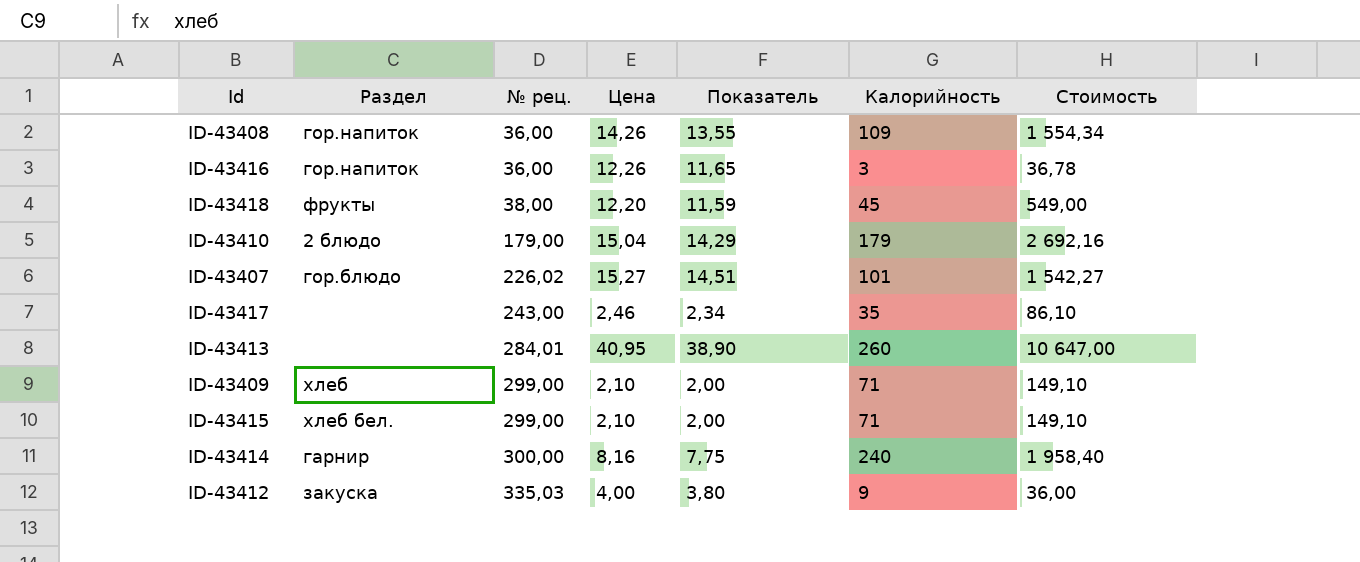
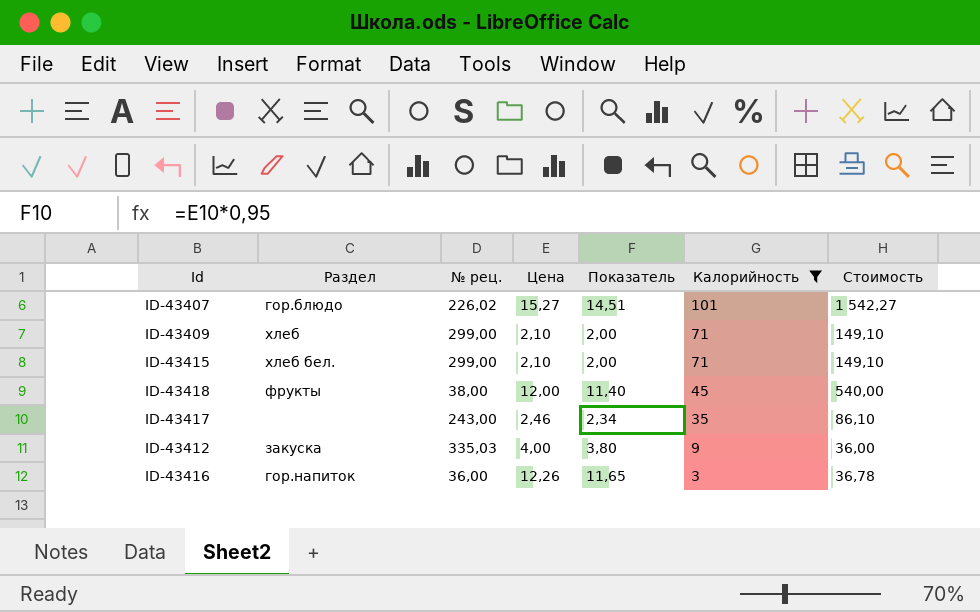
filter: none -> Калорийность <= 101
row order: № рец. ascending -> Калорийность descending
ID-43418 | Цена: 12,20 -> 12,00
ID-43418 | Показатель: 11,59 -> 11,40
ID-43418 | Стоимость: 549,00 -> 540,00

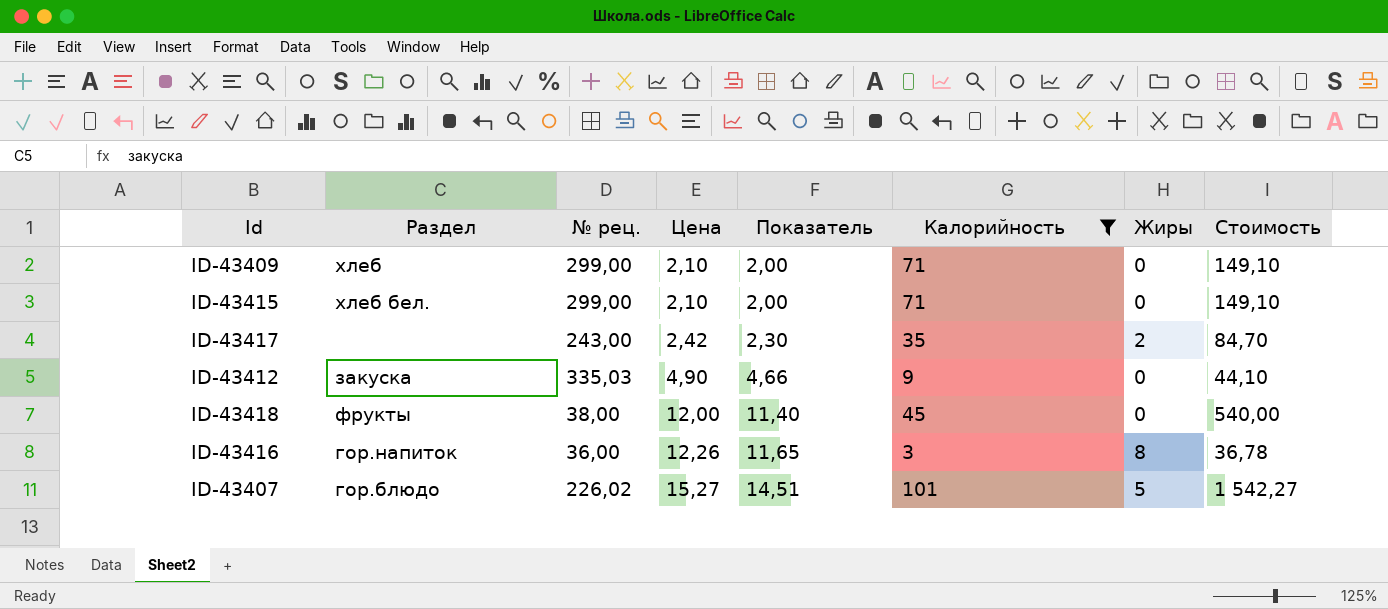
row order: Калорийность descending -> Цена ascending
column Жиры | position: none -> 7
ID-43417 | Цена: 2,46 -> 2,42
ID-43417 | Показатель: 2,34 -> 2,30
ID-43417 | Стоимость: 86,10 -> 84,70
ID-43412 | Цена: 4,00 -> 4,90
ID-43412 | Показатель: 3,80 -> 4,66
ID-43412 | Стоимость: 36,00 -> 44,10

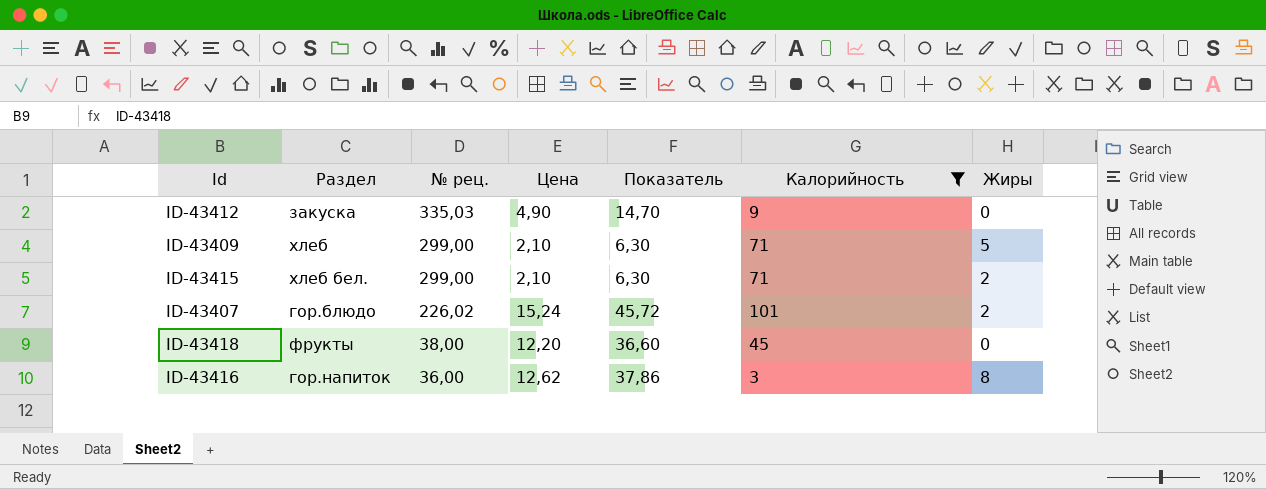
row order: Цена ascending -> № рец. descending
column Стоимость | formula: [Цена] * [Калорийность] -> none
column Показатель | formula: [Цена] * 0,95 -> [Цена] * 3
row ID-43417: none | 243,00 | 2,42 | 2,30 | 35 | 2 | 84,70 -> none
ID-43409 | Жиры: 0 -> 5
ID-43415 | Жиры: 0 -> 2
ID-43407 | Цена: 15,27 -> 15,24
ID-43407 | Жиры: 5 -> 2
ID-43418 | Цена: 12,00 -> 12,20
ID-43416 | Цена: 12,26 -> 12,62

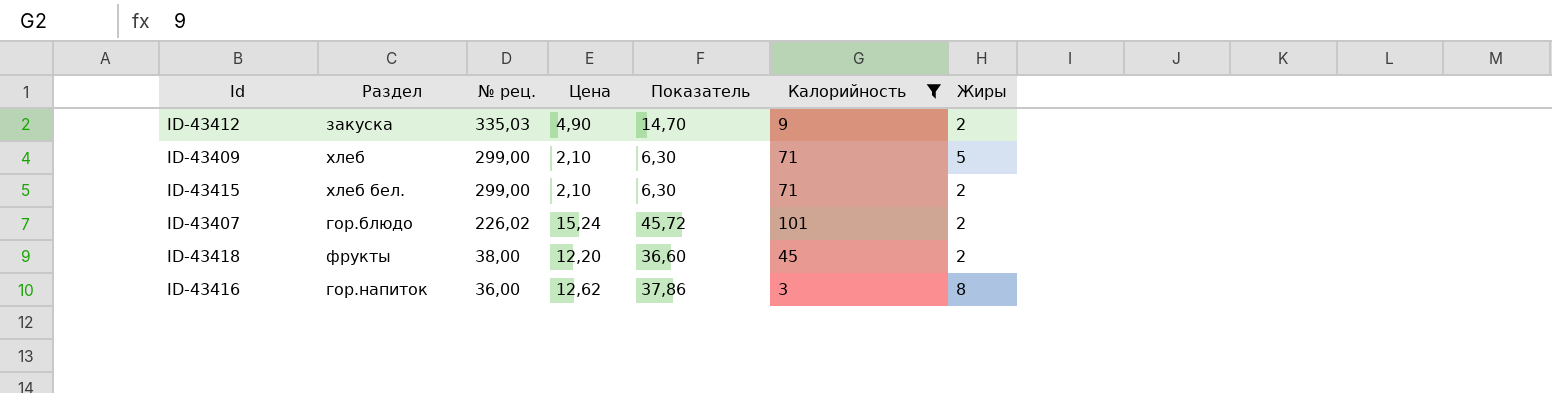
ID-43412 | Жиры: 0 -> 2
ID-43418 | Жиры: 0 -> 2

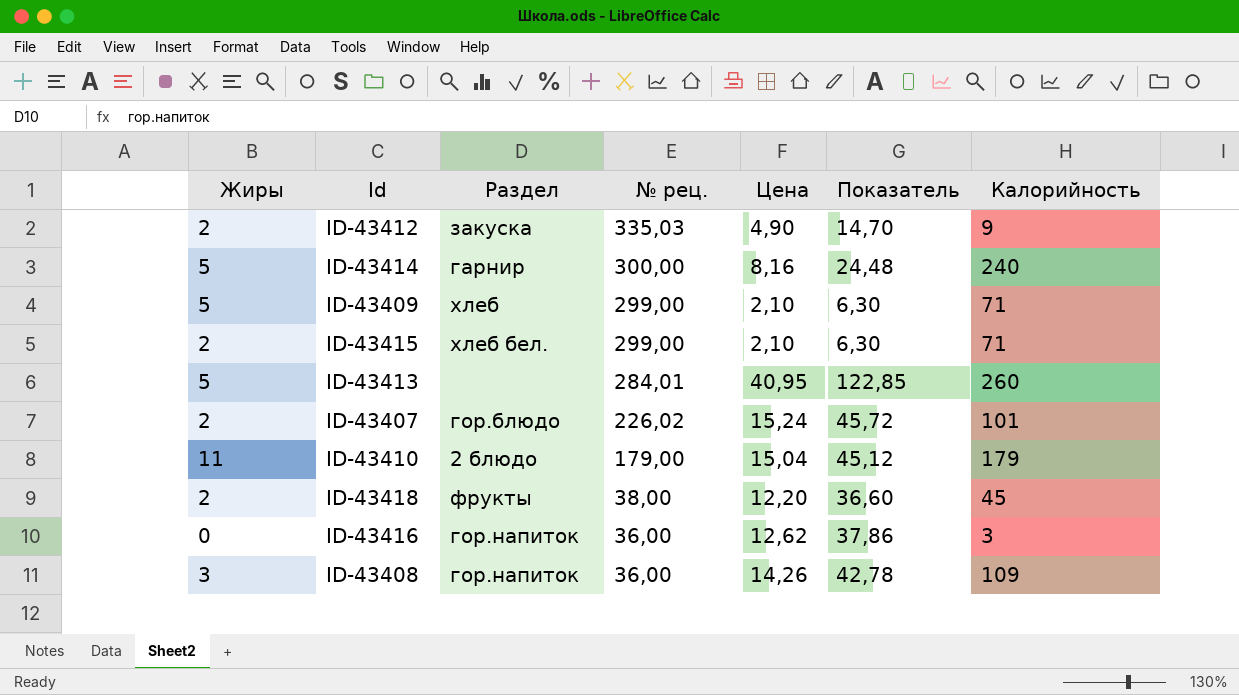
filter: Калорийность <= 101 -> none
column Жиры | position: 7 -> 1
ID-43416 | Жиры: 8 -> 0

